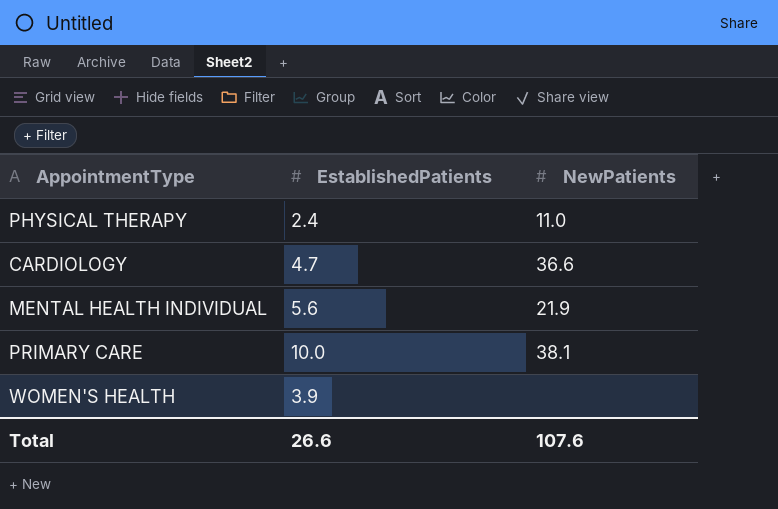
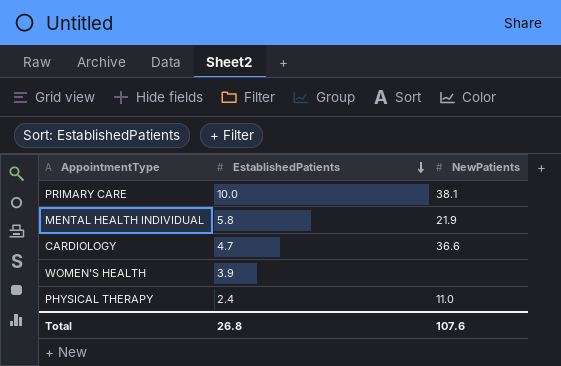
row order: none -> EstablishedPatients descending
MENTAL HEALTH INDIVIDUAL | EstablishedPatients: 5.6 -> 5.8
Total | EstablishedPatients: 26.6 -> 26.8

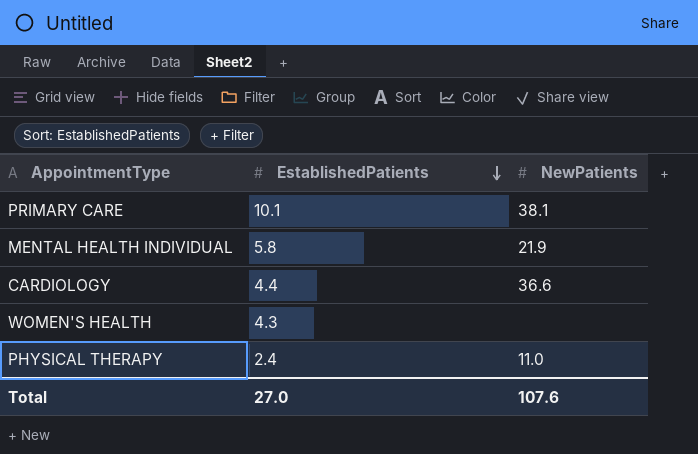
PRIMARY CARE | EstablishedPatients: 10.0 -> 10.1
CARDIOLOGY | EstablishedPatients: 4.7 -> 4.4
WOMEN'S HEALTH | EstablishedPatients: 3.9 -> 4.3
Total | EstablishedPatients: 26.8 -> 27.0

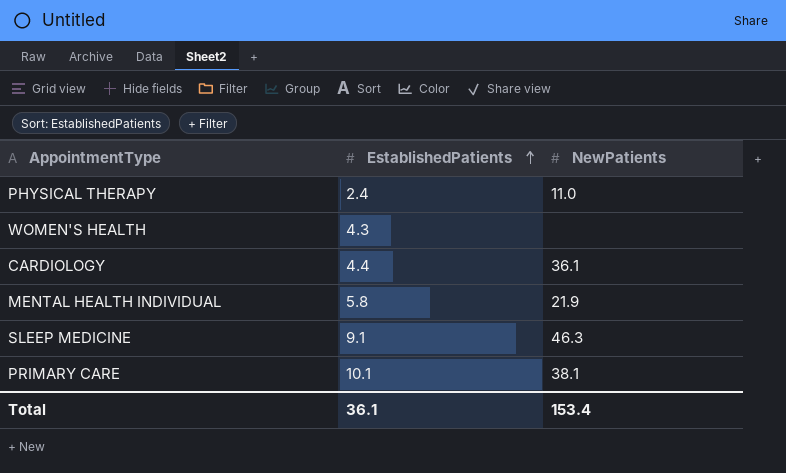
row order: EstablishedPatients descending -> EstablishedPatients ascending
CARDIOLOGY | NewPatients: 36.6 -> 36.1
row SLEEP MEDICINE: none -> 9.1 | 46.3
Total | EstablishedPatients: 27.0 -> 36.1
Total | NewPatients: 107.6 -> 153.4

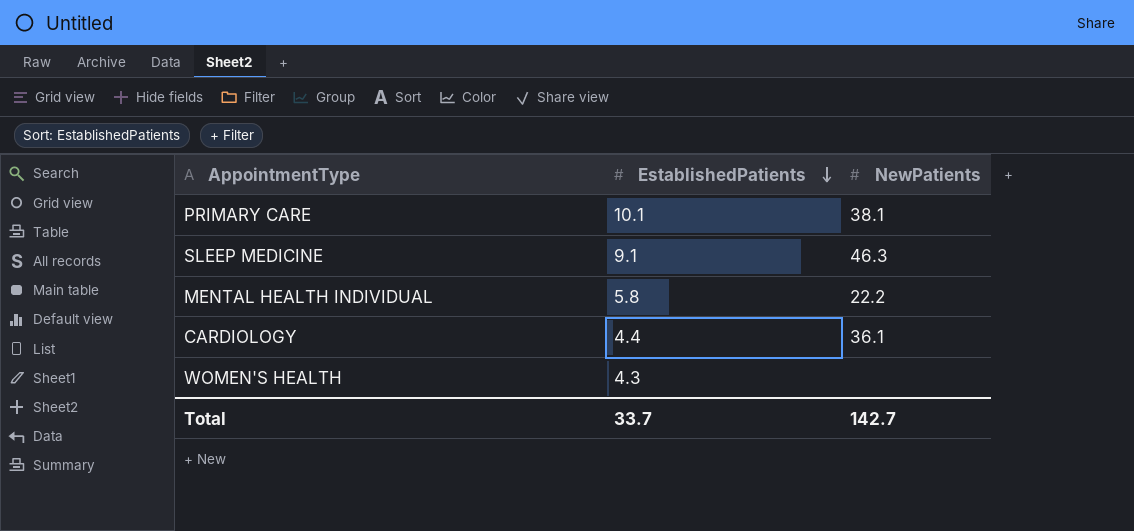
row order: EstablishedPatients ascending -> EstablishedPatients descending
row PHYSICAL THERAPY: 2.4 | 11.0 -> none
MENTAL HEALTH INDIVIDUAL | NewPatients: 21.9 -> 22.2
Total | EstablishedPatients: 36.1 -> 33.7
Total | NewPatients: 153.4 -> 142.7

